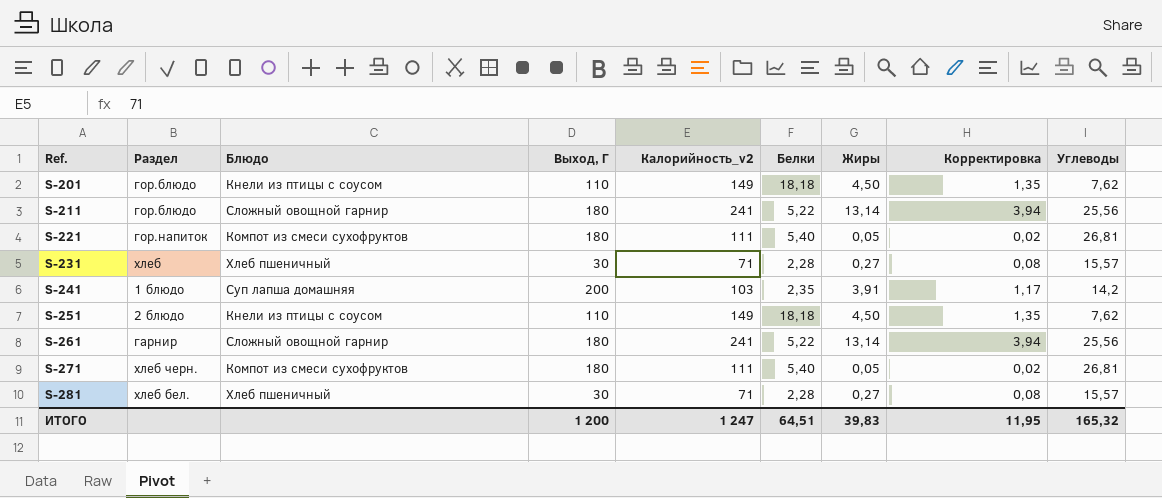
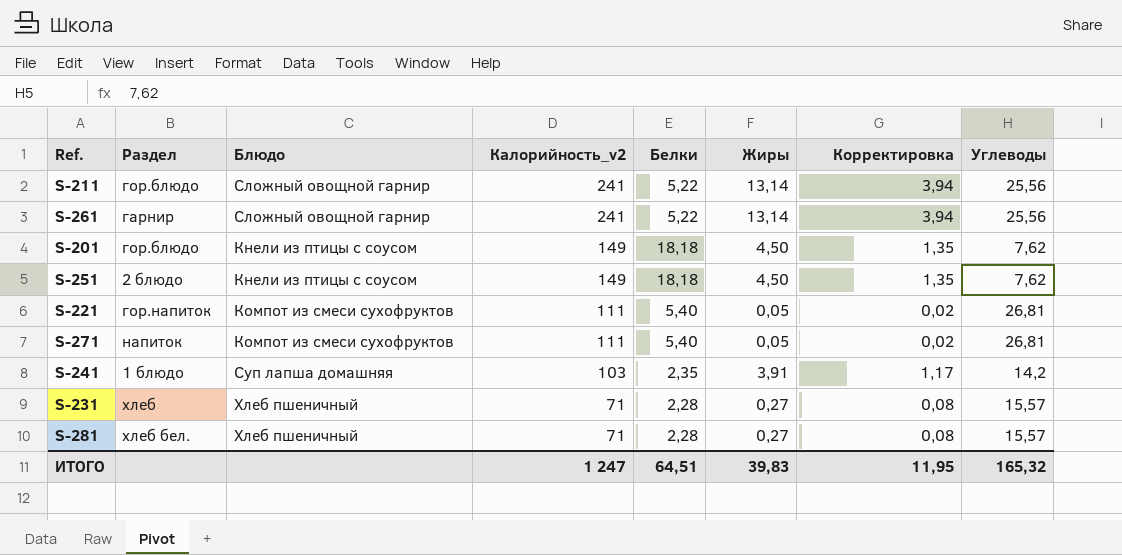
row order: Ref. ascending -> Калорийность_v2 descending
column Выход, Г | position: 4 -> none
S-271 | Раздел: хлеб черн. -> напиток

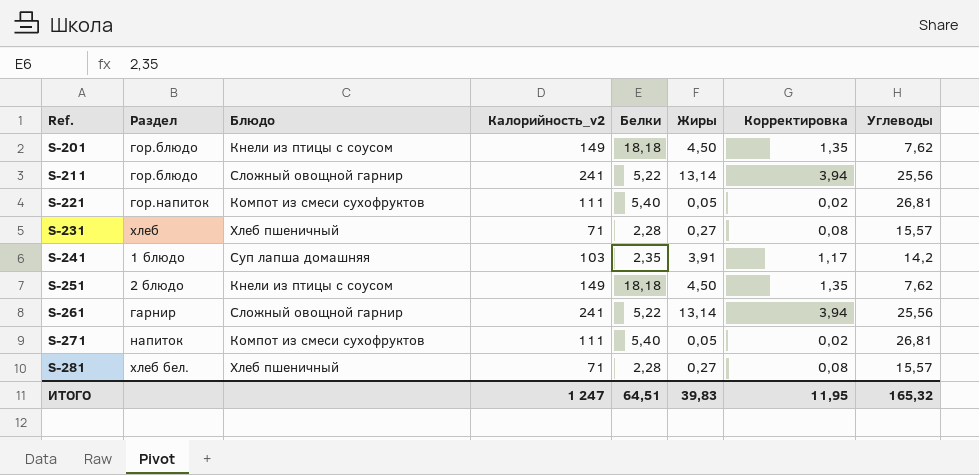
row order: Калорийность_v2 descending -> Ref. ascending

